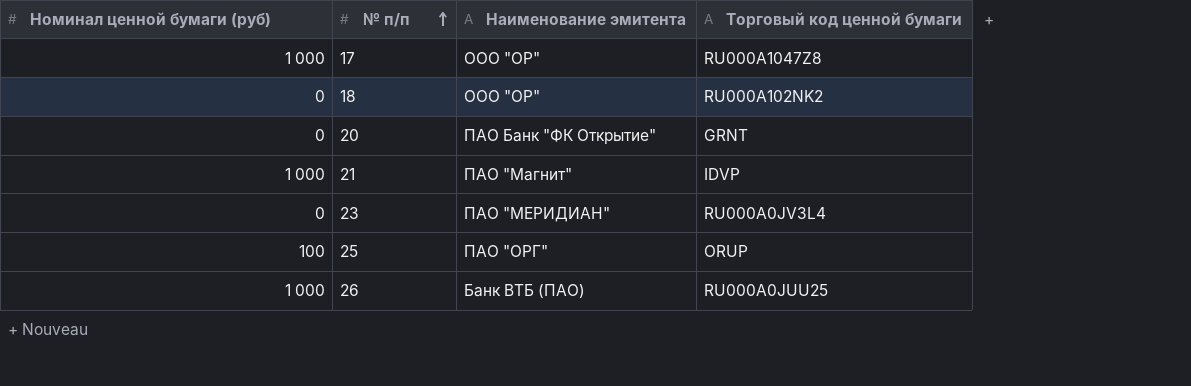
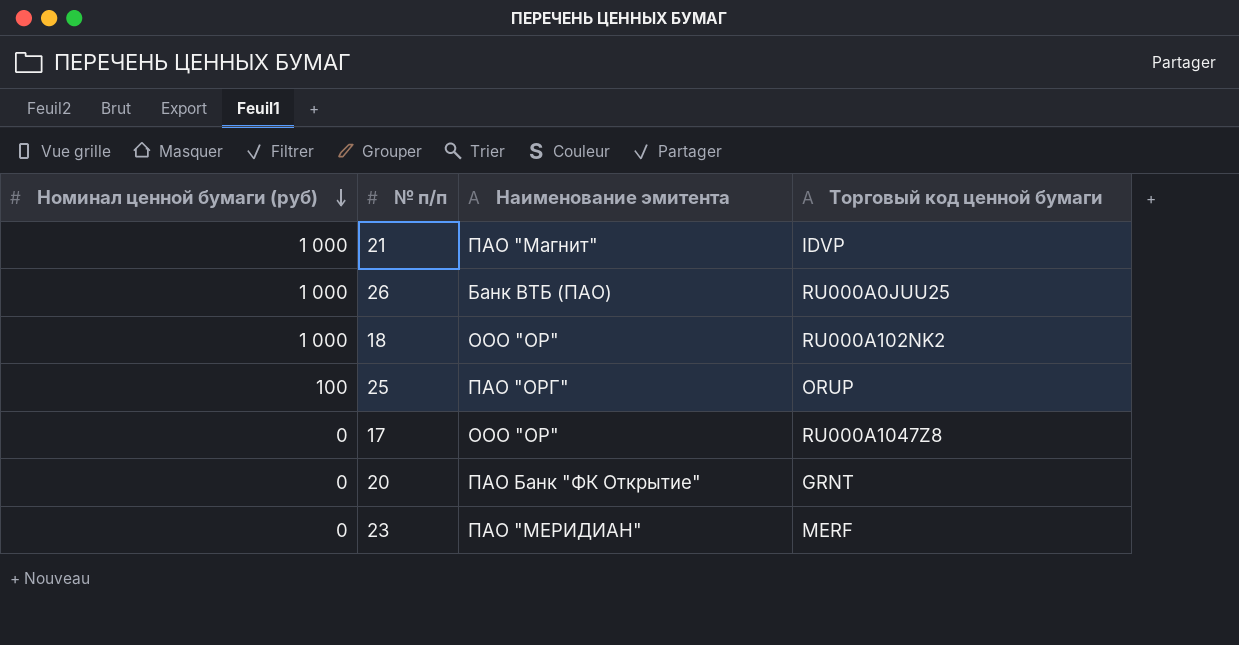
row order: № п/п ascending -> Номинал ценной бумаги (руб) descending
18 | Номинал ценной бумаги (руб): 0 -> 1 000
17 | Номинал ценной бумаги (руб): 1 000 -> 0
23 | Торговый код ценной бумаги: RU000A0JV3L4 -> MERF

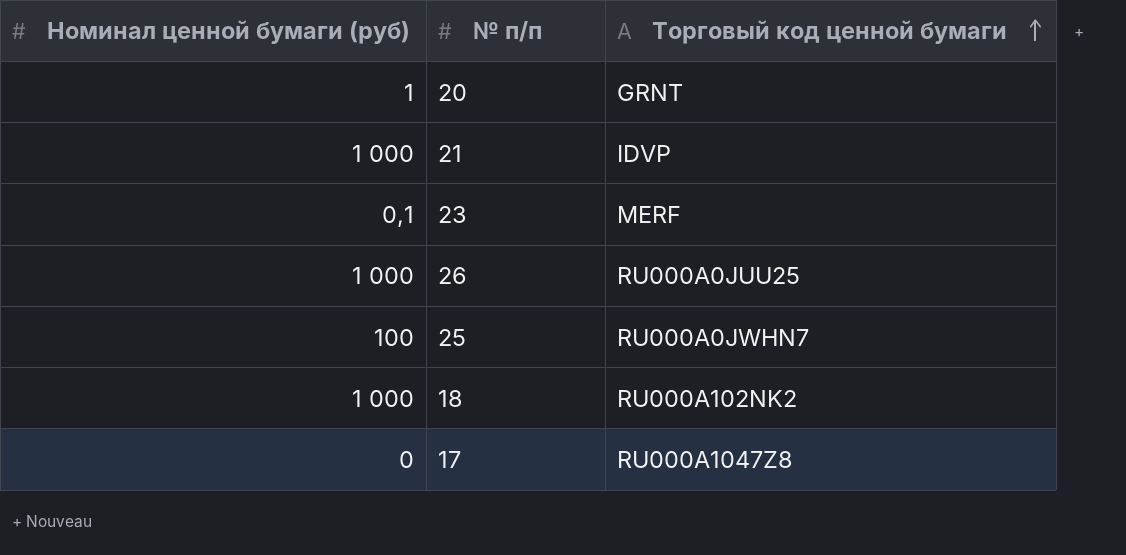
row order: Номинал ценной бумаги (руб) descending -> Торговый код ценной бумаги ascending
column Наименование эмитента | position: 3 -> none
20 | Номинал ценной бумаги (руб): 0 -> 1
23 | Номинал ценной бумаги (руб): 0 -> 0,1
25 | Торговый код ценной бумаги: ORUP -> RU000A0JWHN7

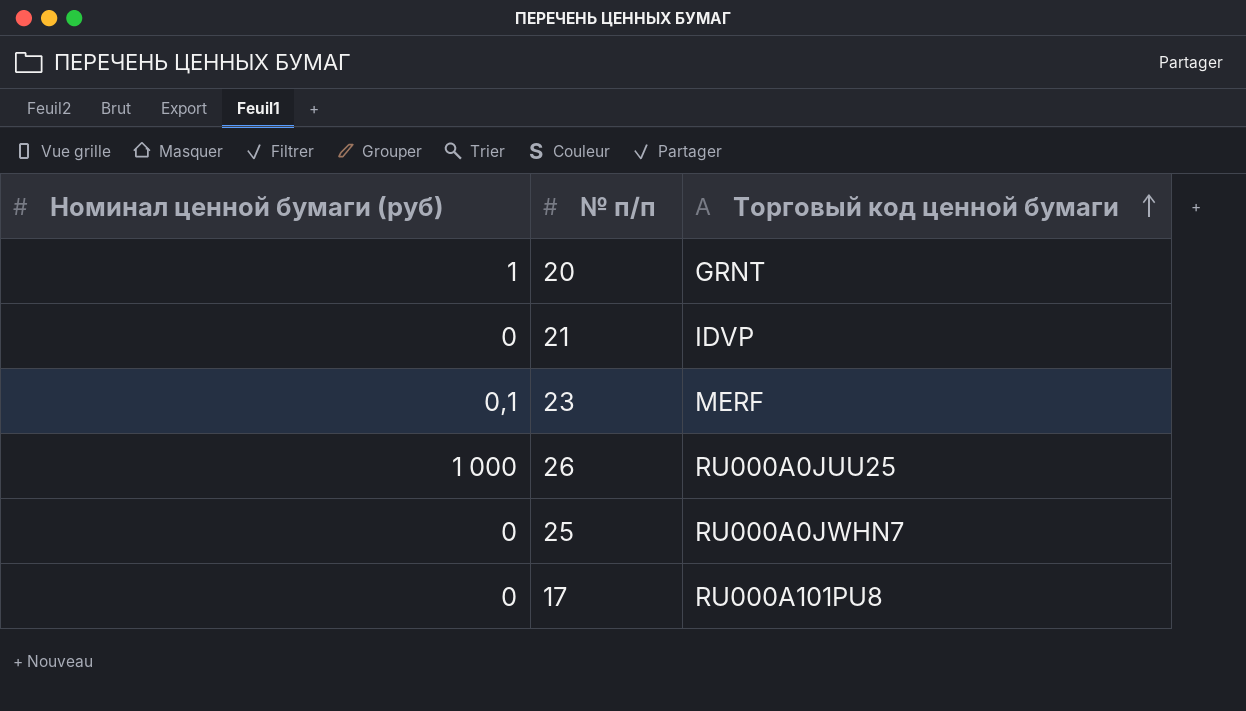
row 18: 1 000 | RU000A102NK2 -> none
21 | Номинал ценной бумаги (руб): 1 000 -> 0
25 | Номинал ценной бумаги (руб): 100 -> 0
17 | Торговый код ценной бумаги: RU000A1047Z8 -> RU000A101PU8

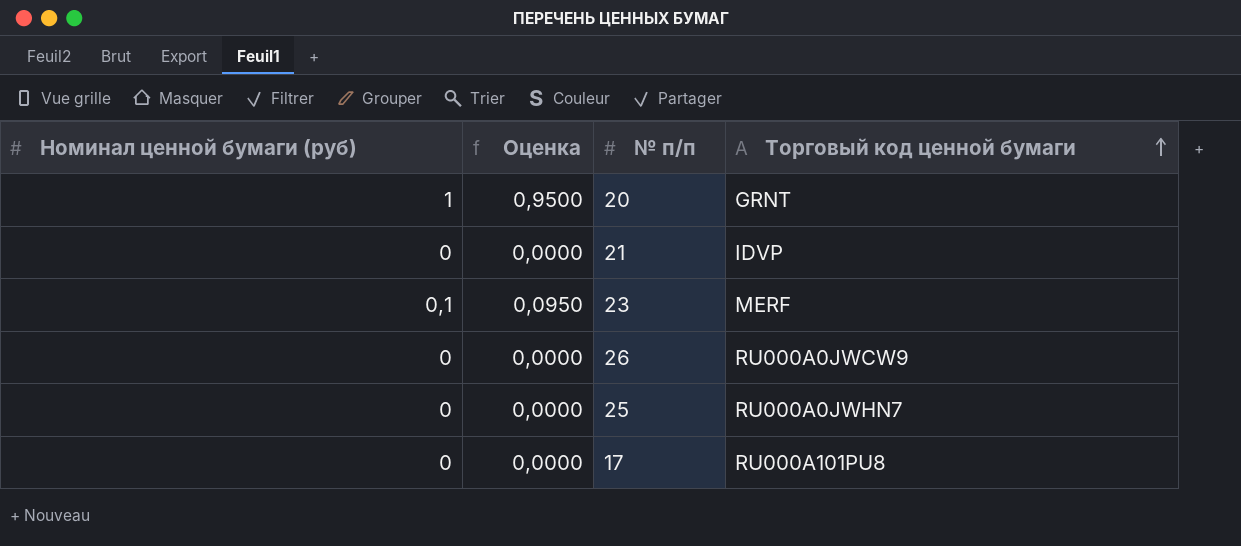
column Оценка | formula: none -> [Номинал ценной бумаги (руб)] * 0,95
26 | Номинал ценной бумаги (руб): 1 000 -> 0
26 | Торговый код ценной бумаги: RU000A0JUU25 -> RU000A0JWCW9

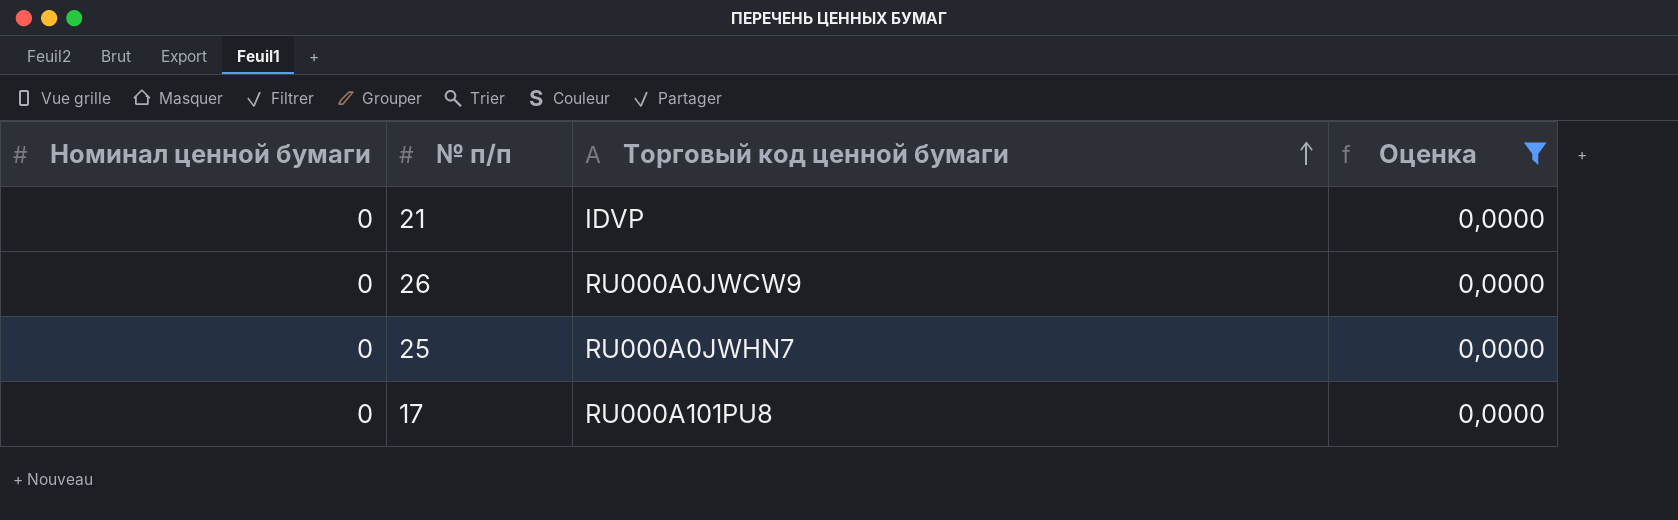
filter: none -> Оценка = 0,0000
column name: Номинал ценной бумаги (руб) -> Номинал ценной бумаги
column Оценка | position: 2 -> 4

